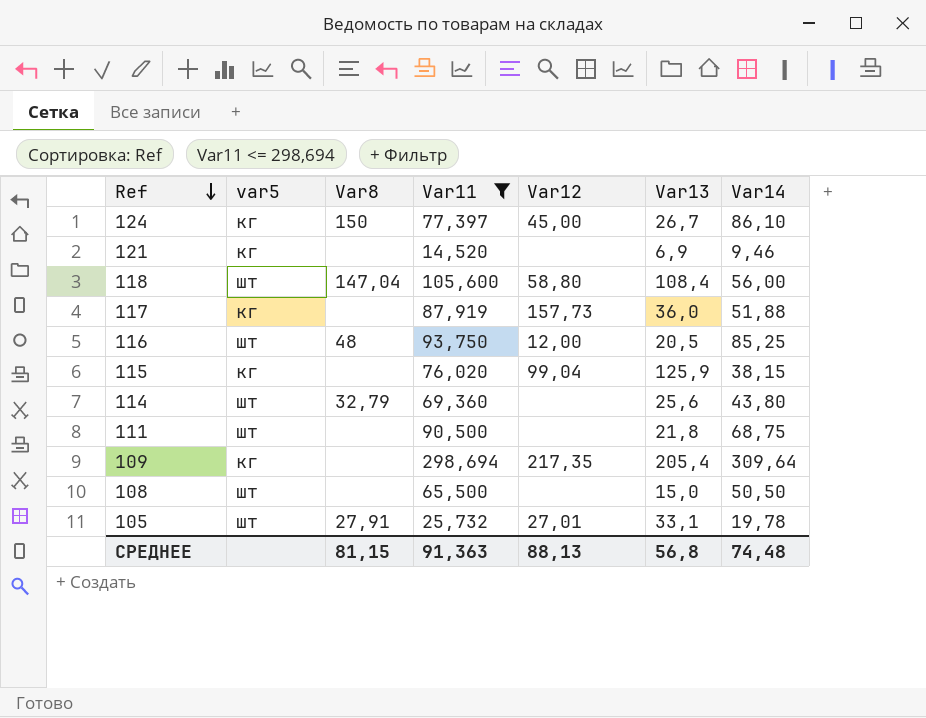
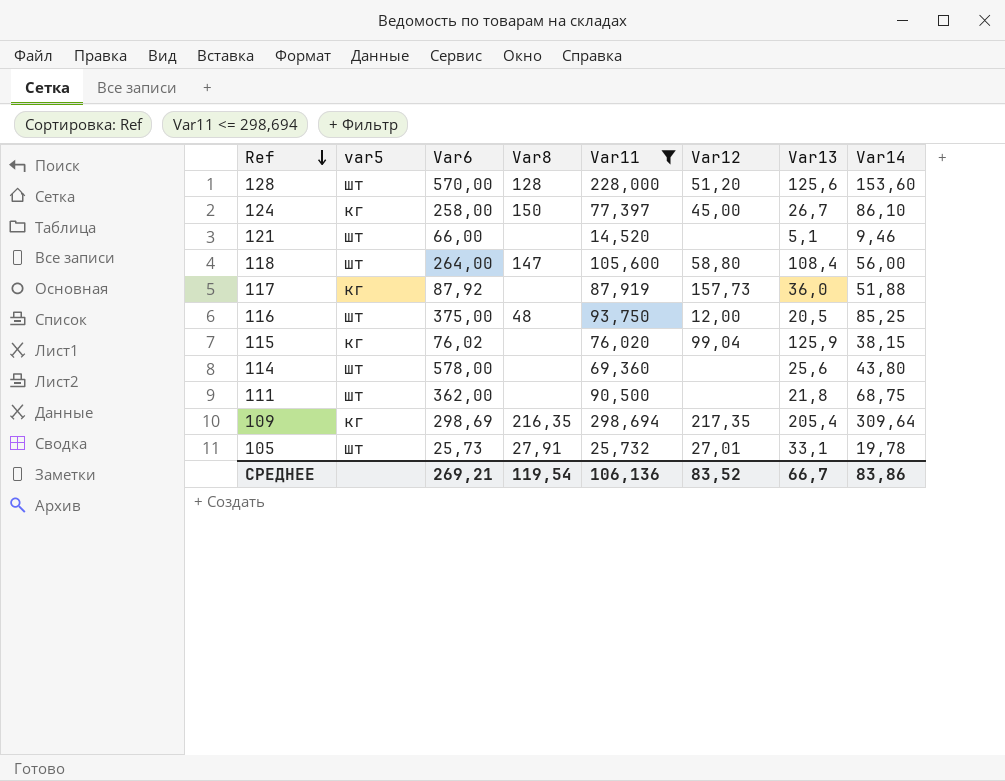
column Var6 | position: none -> 3
row 108: шт | none | 65,500 | none | 15,0 | 50,50 -> none
row 128: none -> шт | 570,00 | 128 | 228,000 | 51,20 | 125,6 | 153,60
121 | var5: кг -> шт
121 | Var13: 6,9 -> 5,1
118 | Var8: 147,04 -> 147
114 | Var8: 32,79 -> none
109 | Var8: none -> 216,35
СРЕДНЕЕ | Var8: 81,15 -> 119,54
СРЕДНЕЕ | Var11: 91,363 -> 106,136
СРЕДНЕЕ | Var12: 88,13 -> 83,52
СРЕДНЕЕ | Var13: 56,8 -> 66,7
СРЕДНЕЕ | Var14: 74,48 -> 83,86

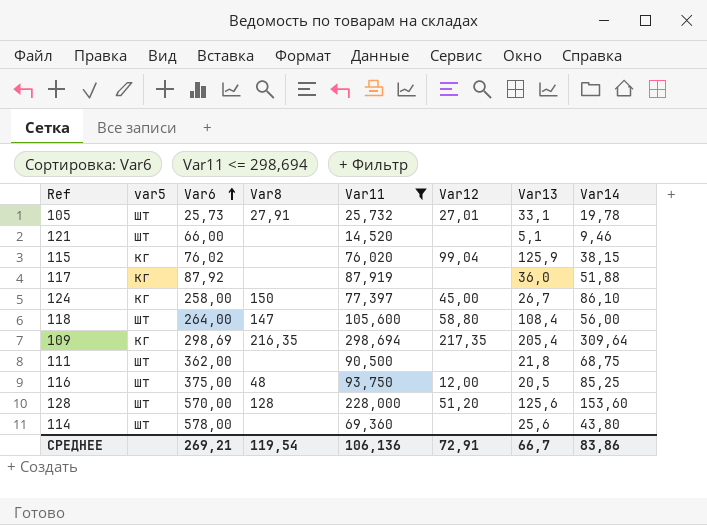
row order: Ref descending -> Var6 ascending
117 | Var12: 157,73 -> none
СРЕДНЕЕ | Var12: 83,52 -> 72,91

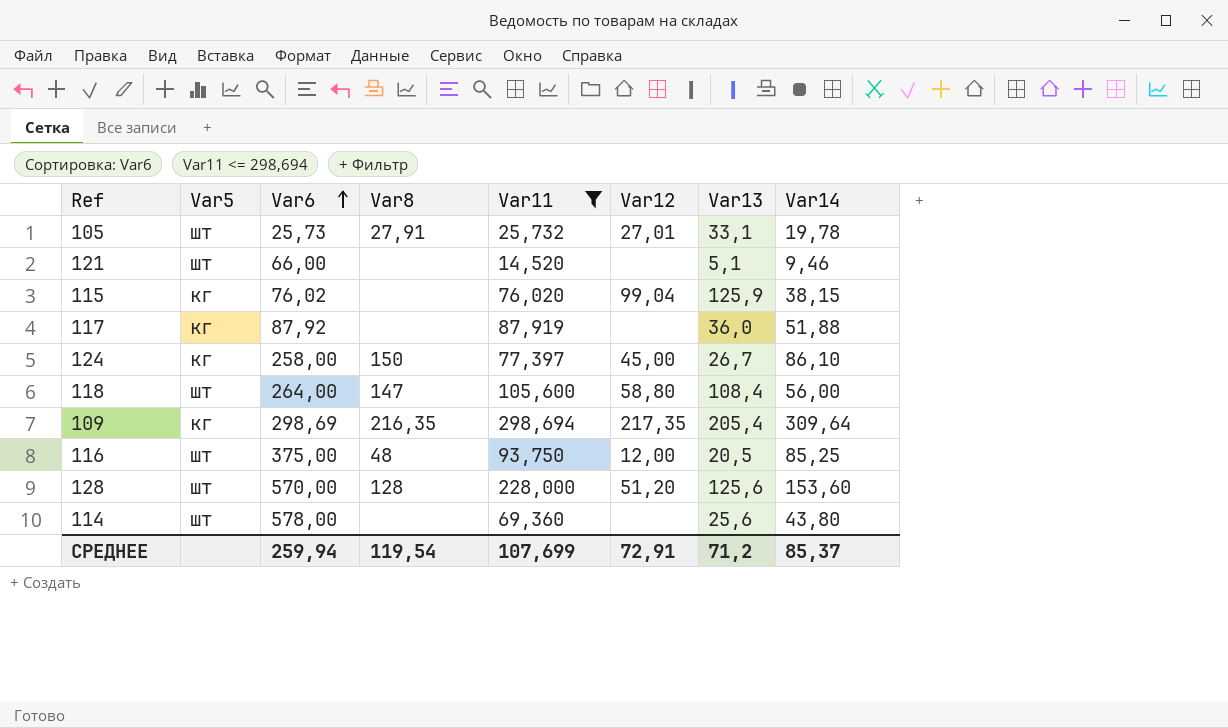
column name: var5 -> Var5
row 111: шт | 362,00 | none | 90,500 | none | 21,8 | 68,75 -> none
СРЕДНЕЕ | Var6: 269,21 -> 259,94
СРЕДНЕЕ | Var11: 106,136 -> 107,699
СРЕДНЕЕ | Var13: 66,7 -> 71,2
СРЕДНЕЕ | Var14: 83,86 -> 85,37

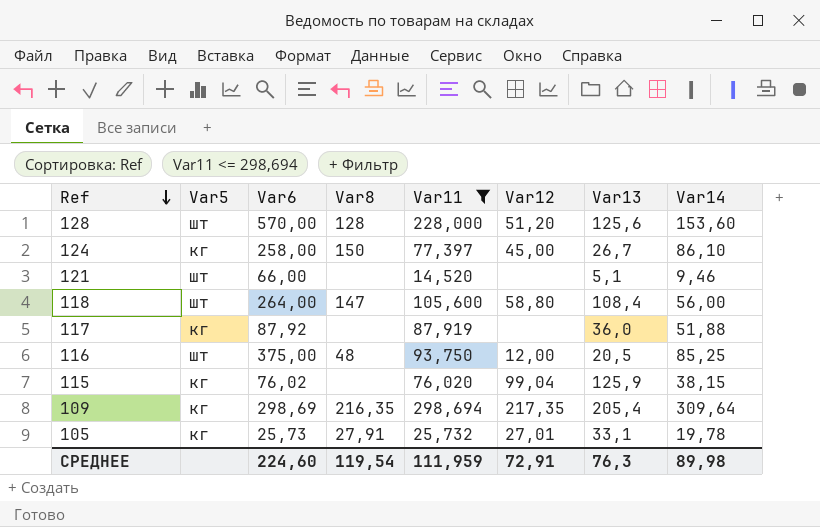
row order: Var6 ascending -> Ref descending
row 114: шт | 578,00 | none | 69,360 | none | 25,6 | 43,80 -> none
105 | Var5: шт -> кг
СРЕДНЕЕ | Var6: 259,94 -> 224,60
СРЕДНЕЕ | Var11: 107,699 -> 111,959
СРЕДНЕЕ | Var13: 71,2 -> 76,3
СРЕДНЕЕ | Var14: 85,37 -> 89,98

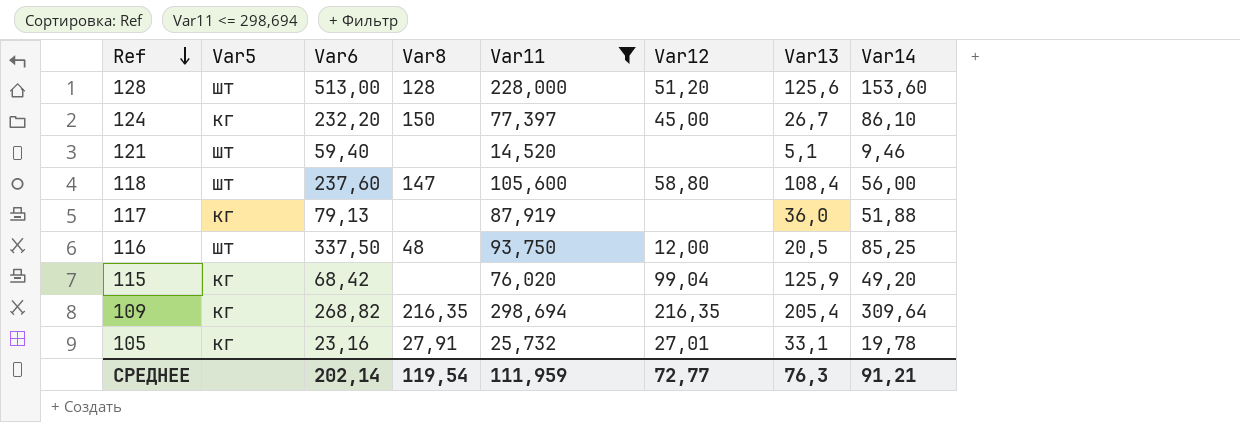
128 | Var6: 570,00 -> 513,00
124 | Var6: 258,00 -> 232,20
121 | Var6: 66,00 -> 59,40
118 | Var6: 264,00 -> 237,60
117 | Var6: 87,92 -> 79,13
116 | Var6: 375,00 -> 337,50
115 | Var6: 76,02 -> 68,42
115 | Var14: 38,15 -> 49,20
109 | Var6: 298,69 -> 268,82
109 | Var12: 217,35 -> 216,35
105 | Var6: 25,73 -> 23,16
СРЕДНЕЕ | Var6: 224,60 -> 202,14
СРЕДНЕЕ | Var12: 72,91 -> 72,77
СРЕДНЕЕ | Var14: 89,98 -> 91,21

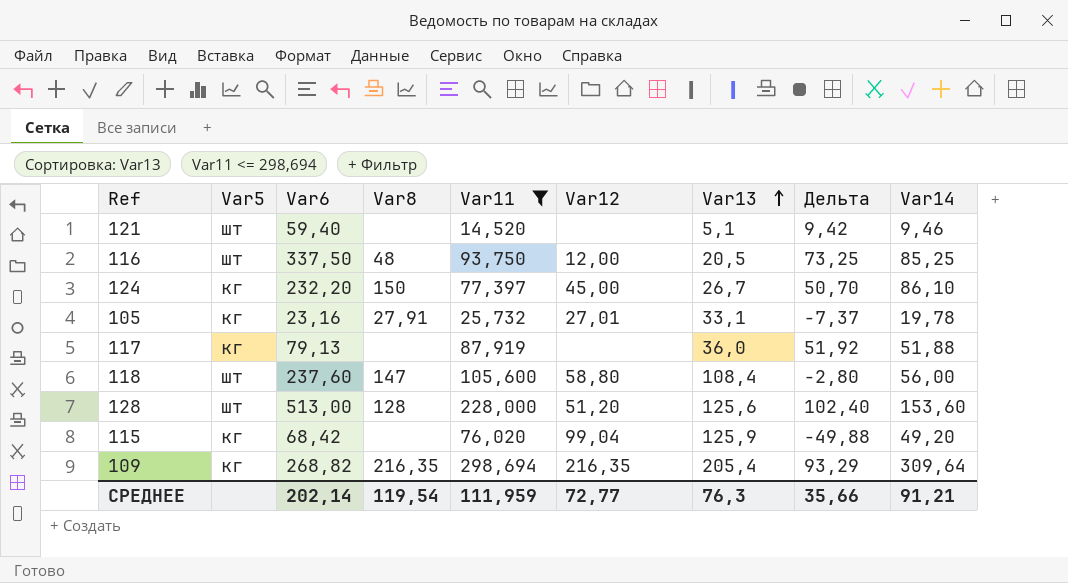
row order: Ref descending -> Var13 ascending
column Дельта | formula: none -> [Var11] - [Var13]

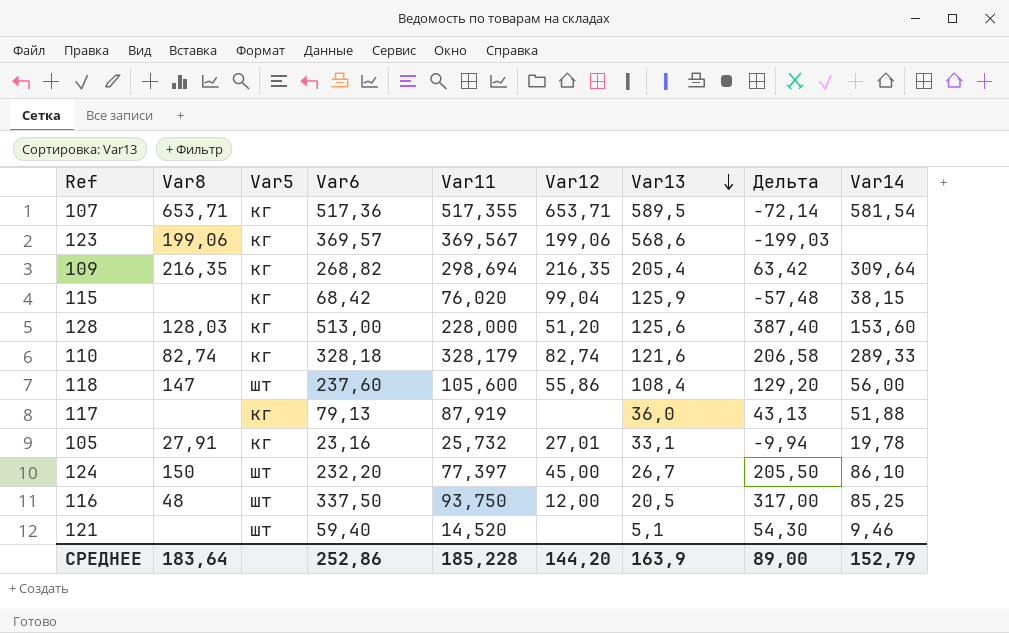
filter: Var11 <= 298,694 -> none
row order: Var13 ascending -> Var13 descending
column Var8 | position: 4 -> 2
column Дельта | formula: [Var11] - [Var13] -> [Var6] - [Var13]
115 | Var14: 49,20 -> 38,15
128 | Var8: 128 -> 128,03
128 | Var5: шт -> кг
118 | Var12: 58,80 -> 55,86
124 | Var5: кг -> шт
СРЕДНЕЕ | Var8: 119,54 -> 183,64
СРЕДНЕЕ | Var6: 202,14 -> 252,86
СРЕДНЕЕ | Var11: 111,959 -> 185,228
СРЕДНЕЕ | Var12: 72,77 -> 144,20
СРЕДНЕЕ | Var13: 76,3 -> 163,9
СРЕДНЕЕ | Дельта: 35,66 -> 89,00
СРЕДНЕЕ | Var14: 91,21 -> 152,79

